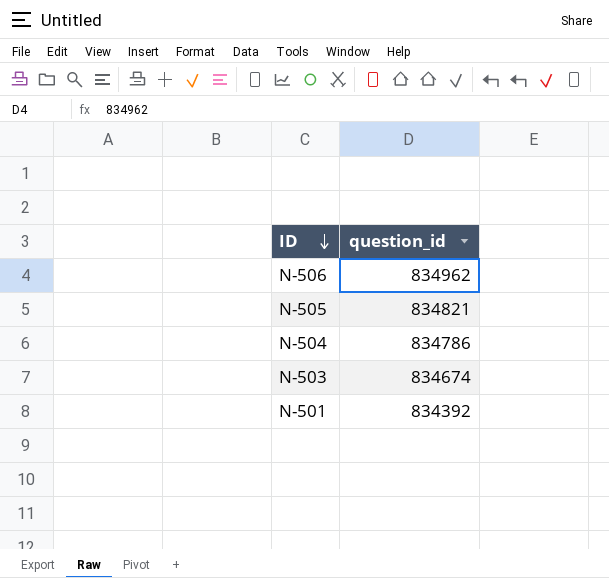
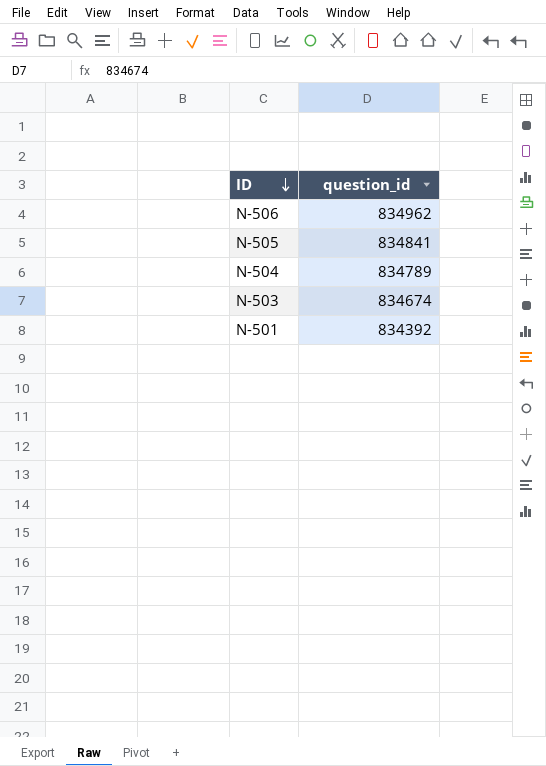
N-505 | question_id: 834821 -> 834841
N-504 | question_id: 834786 -> 834789

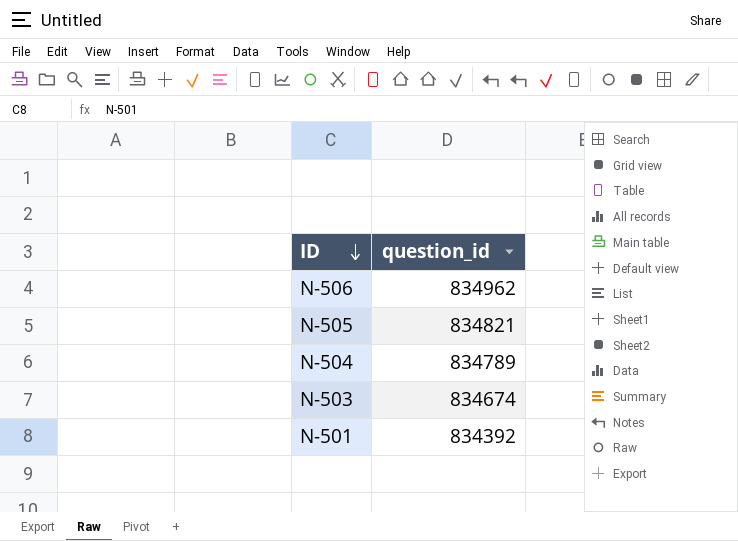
N-505 | question_id: 834841 -> 834821

